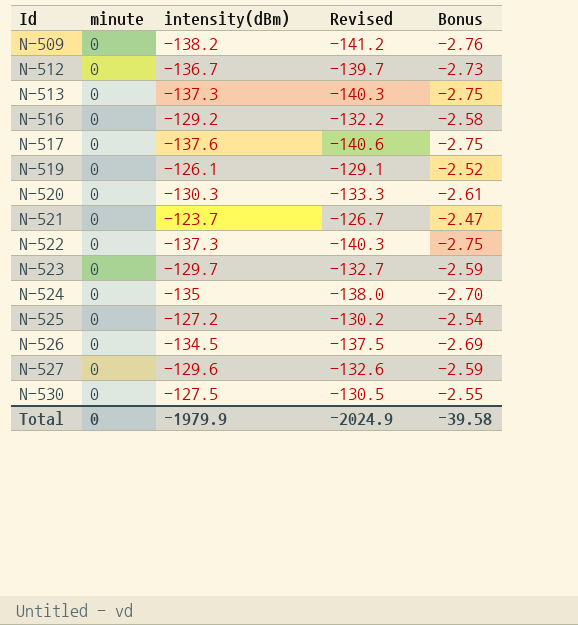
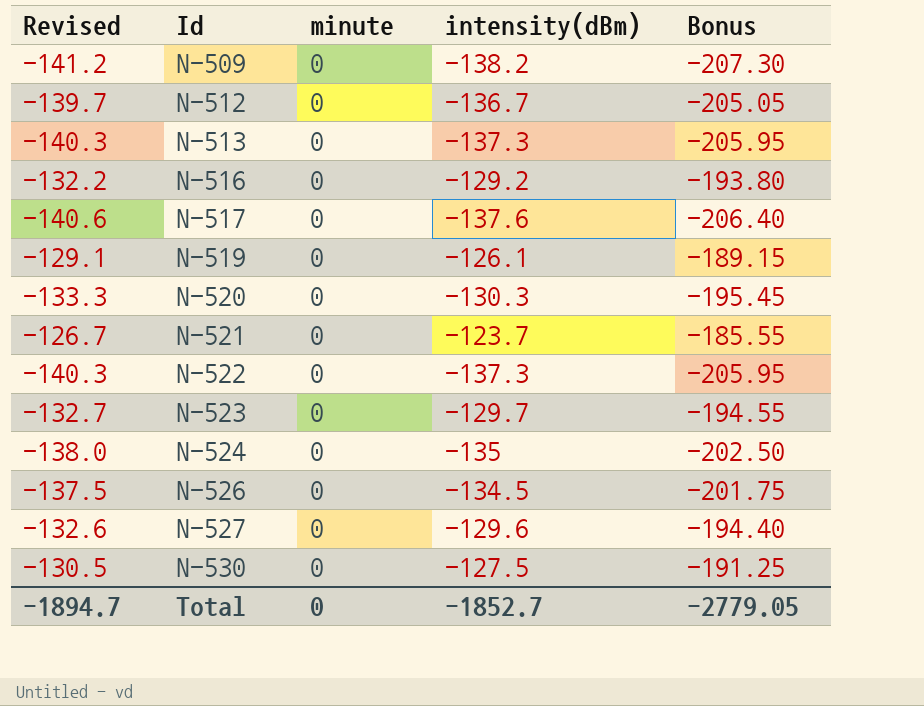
column Revised | position: 4 -> 1
column Bonus | formula: [intensity(dBm)] * 0.02 -> [intensity(dBm)] * 1.5
row N-525: 0 | -127.2 | -130.2 | -2.54 -> none
Total | Revised: -2024.9 -> -1894.7
Total | intensity(dBm): -1979.9 -> -1852.7
Total | Bonus: -39.58 -> -2779.05

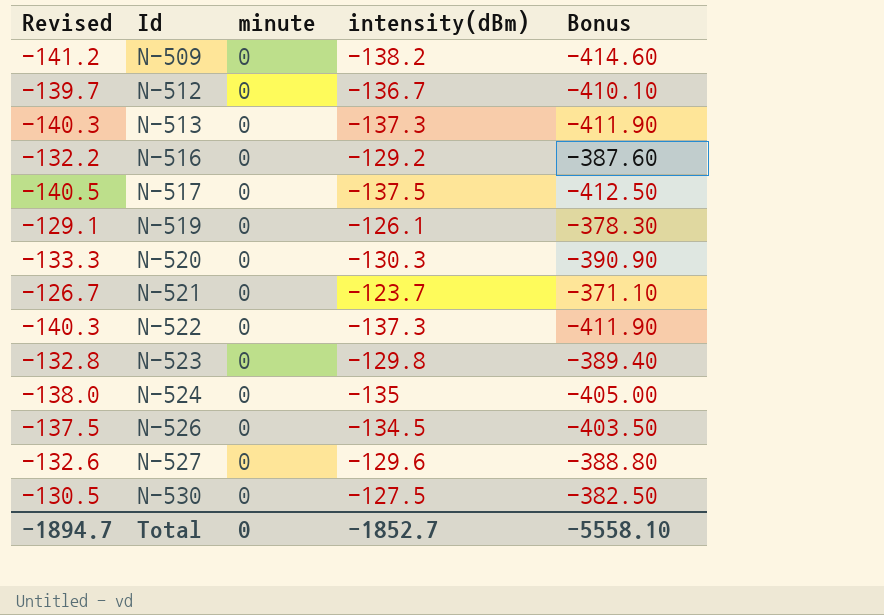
column Bonus | formula: [intensity(dBm)] * 1.5 -> [intensity(dBm)] * 3
N-517 | Revised: -140.6 -> -140.5
N-517 | intensity(dBm): -137.6 -> -137.5
N-523 | Revised: -132.7 -> -132.8
N-523 | intensity(dBm): -129.7 -> -129.8
Total | Bonus: -2779.05 -> -5558.10

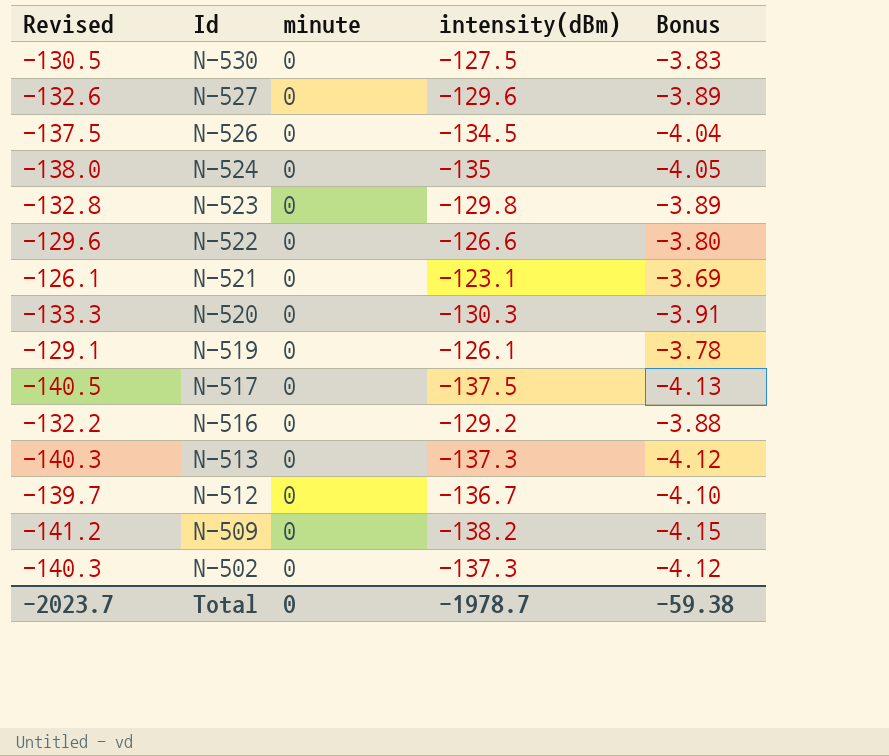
row order: Id ascending -> Id descending
column Bonus | formula: [intensity(dBm)] * 3 -> [intensity(dBm)] * 0.03
N-522 | Revised: -140.3 -> -129.6
N-522 | intensity(dBm): -137.3 -> -126.6
N-521 | Revised: -126.7 -> -126.1
N-521 | intensity(dBm): -123.7 -> -123.1
row N-502: none -> -140.3 | 0 | -137.3 | -4.12
Total | Revised: -1894.7 -> -2023.7
Total | intensity(dBm): -1852.7 -> -1978.7
Total | Bonus: -5558.10 -> -59.38

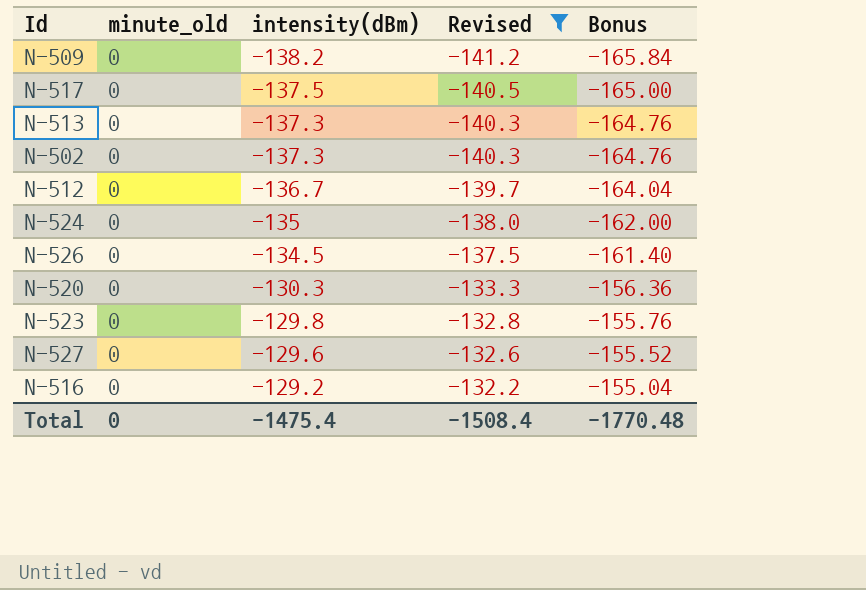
filter: none -> Revised <= -132.2
row order: Id descending -> intensity(dBm) ascending
column name: minute -> minute_old
column Revised | position: 1 -> 4
column Bonus | formula: [intensity(dBm)] * 0.03 -> [intensity(dBm)] * 1.2
Total | intensity(dBm): -1978.7 -> -1475.4
Total | Revised: -2023.7 -> -1508.4
Total | Bonus: -59.38 -> -1770.48

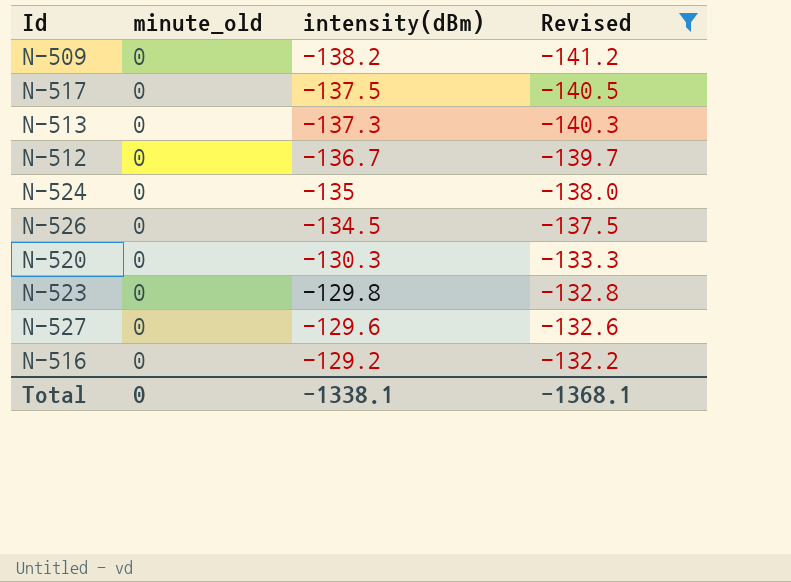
column Bonus | formula: [intensity(dBm)] * 1.2 -> none
row N-502: 0 | -137.3 | -140.3 | -164.76 -> none
Total | intensity(dBm): -1475.4 -> -1338.1
Total | Revised: -1508.4 -> -1368.1

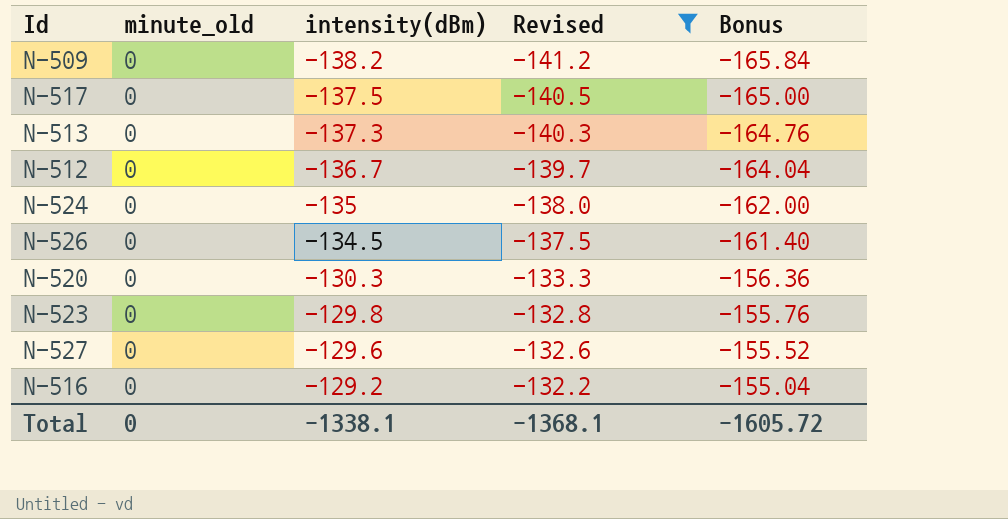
column Bonus | formula: none -> [intensity(dBm)] * 1.2

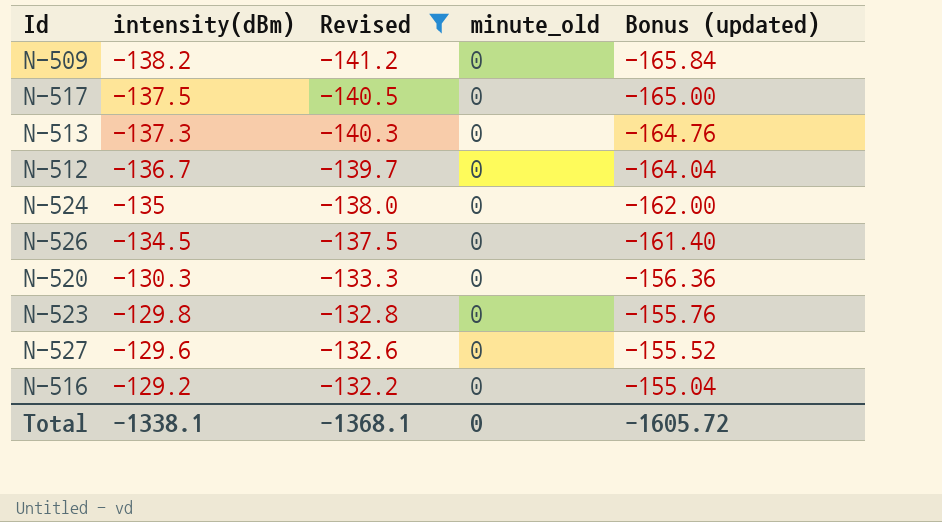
column minute_old | position: 2 -> 4
column name: Bonus -> Bonus (updated)

